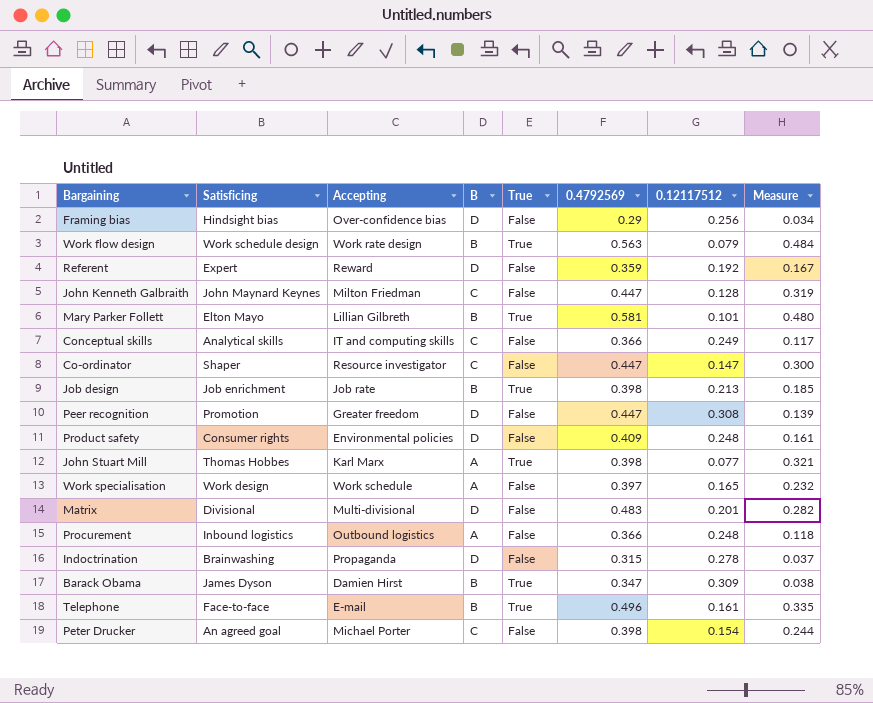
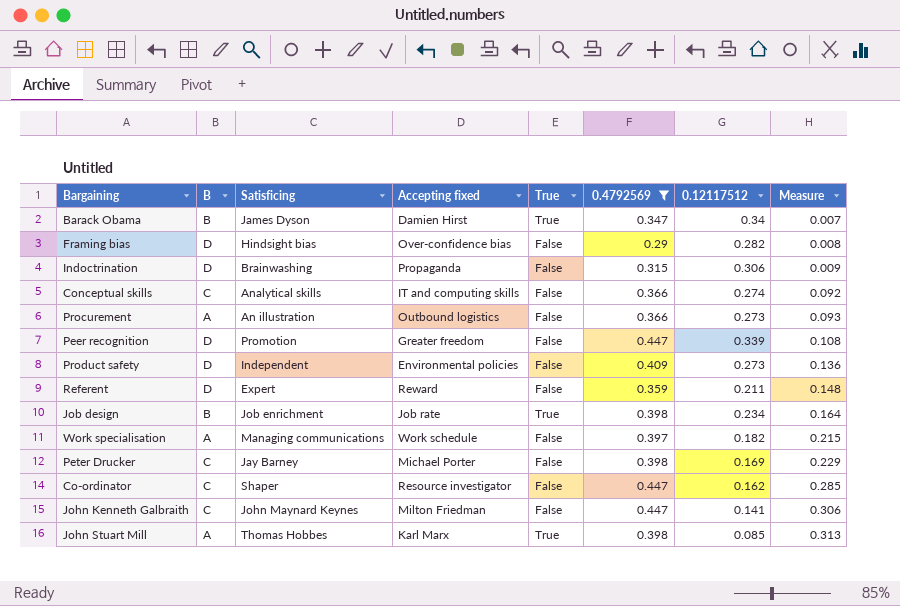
filter: none -> 0.4792569 <= 0.447
row order: none -> Measure ascending
column B | position: 4 -> 2
column name: Accepting -> Accepting fixed
Barack Obama | 0.12117512: 0.309 -> 0.34
Barack Obama | Measure: 0.038 -> 0.007
Framing bias | 0.12117512: 0.256 -> 0.282
Framing bias | Measure: 0.034 -> 0.008
Indoctrination | 0.12117512: 0.278 -> 0.306
Indoctrination | Measure: 0.037 -> 0.009
Conceptual skills | 0.12117512: 0.249 -> 0.274
Conceptual skills | Measure: 0.117 -> 0.092
Procurement | Satisficing: Inbound logistics -> An illustration
Procurement | 0.12117512: 0.248 -> 0.273
Procurement | Measure: 0.118 -> 0.093
Peer recognition | 0.12117512: 0.308 -> 0.339
Peer recognition | Measure: 0.139 -> 0.108
Product safety | Satisficing: Consumer rights -> Independent
Product safety | 0.12117512: 0.248 -> 0.273
Product safety | Measure: 0.161 -> 0.136
Referent | 0.12117512: 0.192 -> 0.211
Referent | Measure: 0.167 -> 0.148
Job design | 0.12117512: 0.213 -> 0.234
Job design | Measure: 0.185 -> 0.164
Work specialisation | Satisficing: Work design -> Managing communications
Work specialisation | 0.12117512: 0.165 -> 0.182
Work specialisation | Measure: 0.232 -> 0.215
Peter Drucker | Satisficing: An agreed goal -> Jay Barney
Peter Drucker | 0.12117512: 0.154 -> 0.169
Peter Drucker | Measure: 0.244 -> 0.229
Co-ordinator | 0.12117512: 0.147 -> 0.162
Co-ordinator | Measure: 0.300 -> 0.285
John Kenneth Galbraith | 0.12117512: 0.128 -> 0.141
John Kenneth Galbraith | Measure: 0.319 -> 0.306
John Stuart Mill | 0.12117512: 0.077 -> 0.085
John Stuart Mill | Measure: 0.321 -> 0.313

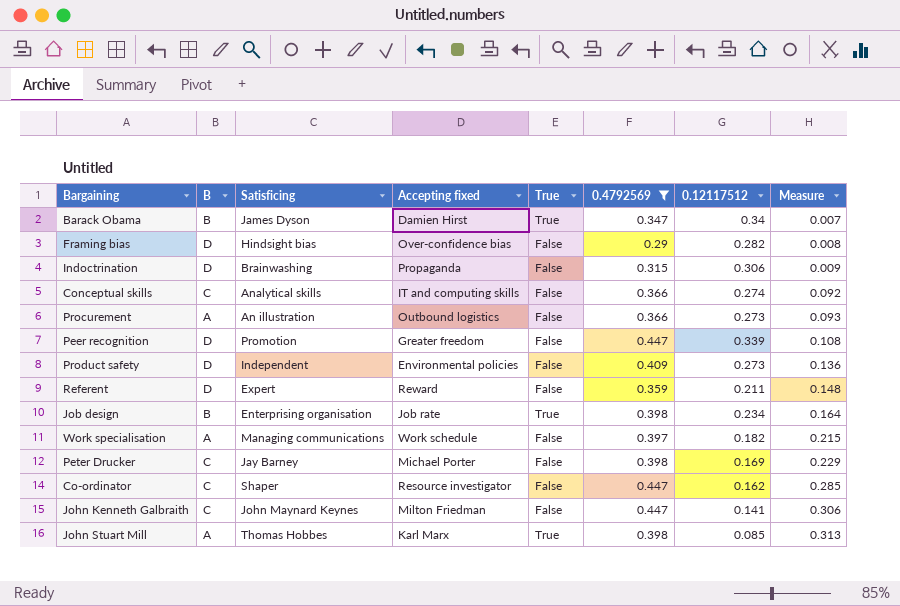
Job design | Satisficing: Job enrichment -> Enterprising organisation

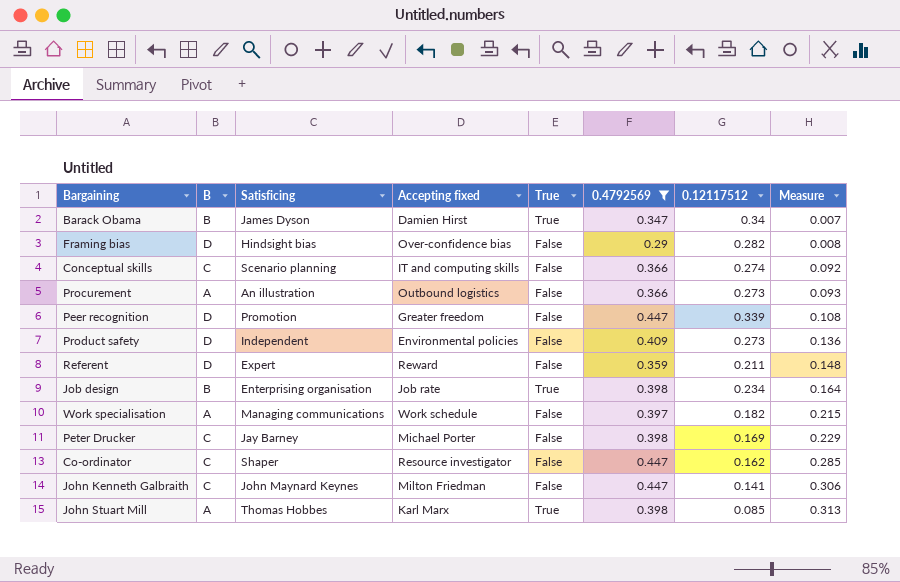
row Indoctrination: D | Brainwashing | Propaganda | False | 0.315 | 0.306 | 0.009 -> none
Conceptual skills | Satisficing: Analytical skills -> Scenario planning

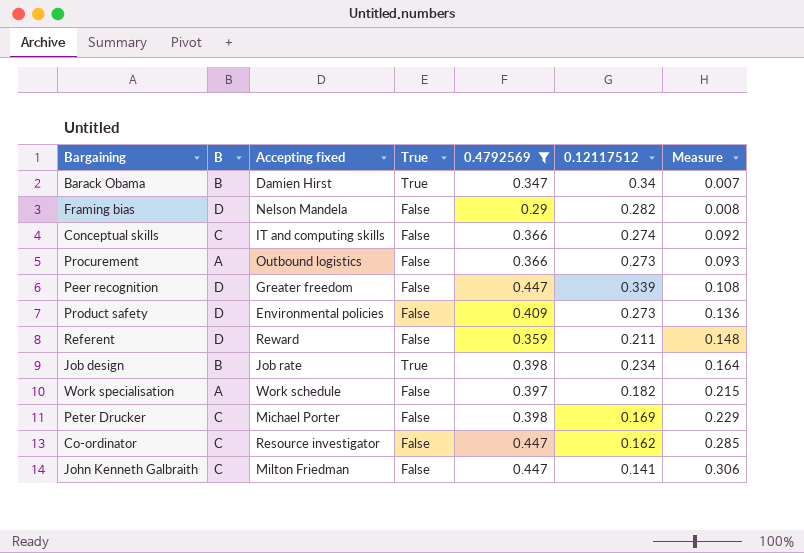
column Satisficing | position: 3 -> none
row John Stuart Mill: A | Thomas Hobbes | Karl Marx | True | 0.398 | 0.085 | 0.313 -> none
Framing bias | Accepting fixed: Over-confidence bias -> Nelson Mandela

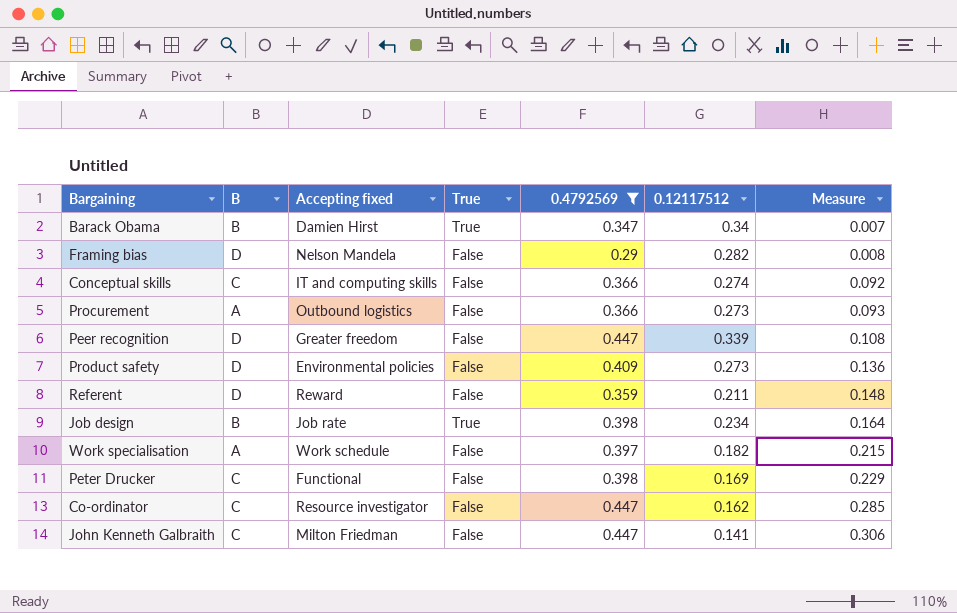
Peter Drucker | Accepting fixed: Michael Porter -> Functional

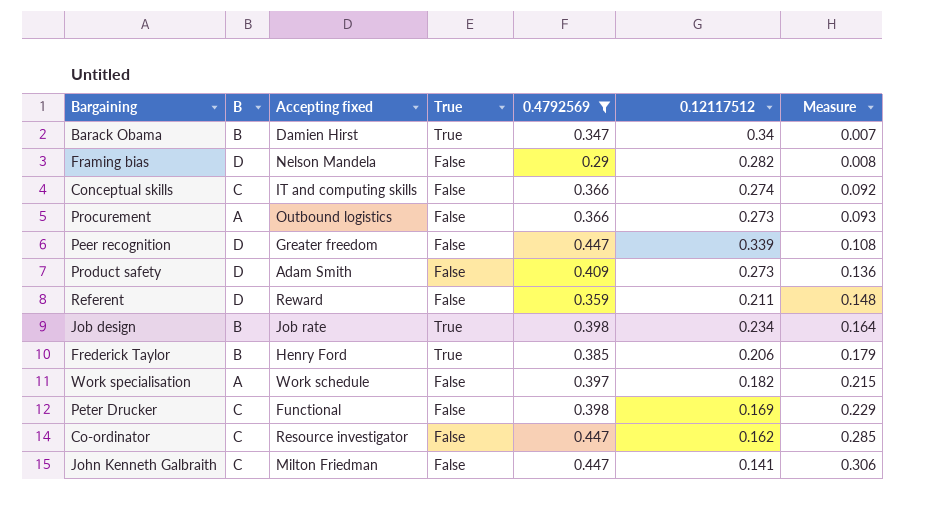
Product safety | Accepting fixed: Environmental policies -> Adam Smith
row Frederick Taylor: none -> B | Henry Ford | True | 0.385 | 0.206 | 0.179

